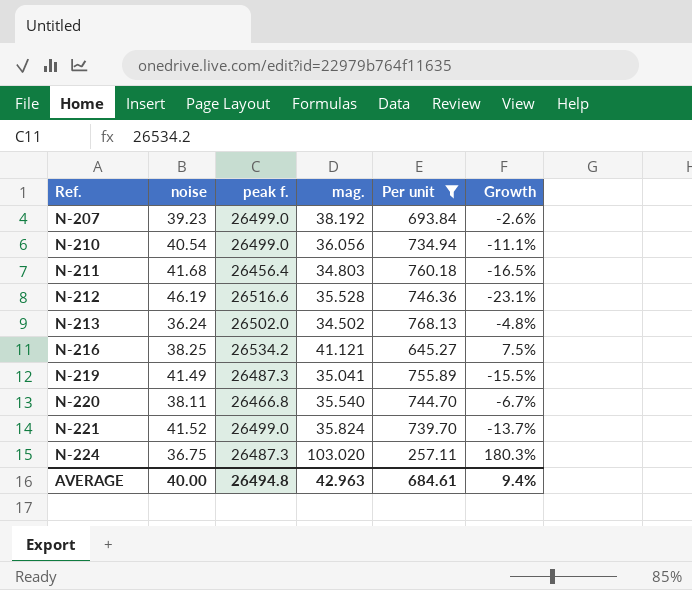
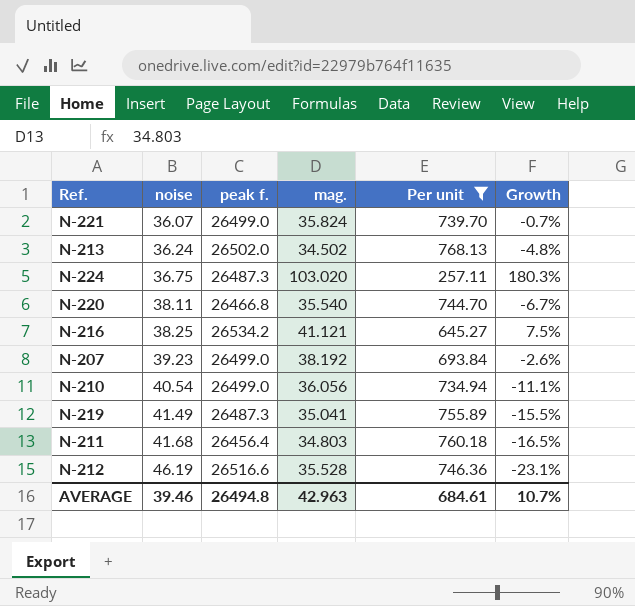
row order: Ref. ascending -> noise ascending
N-221 | noise: 41.52 -> 36.07
N-221 | Growth: -13.7% -> -0.7%
AVERAGE | noise: 40.00 -> 39.46
AVERAGE | Growth: 9.4% -> 10.7%

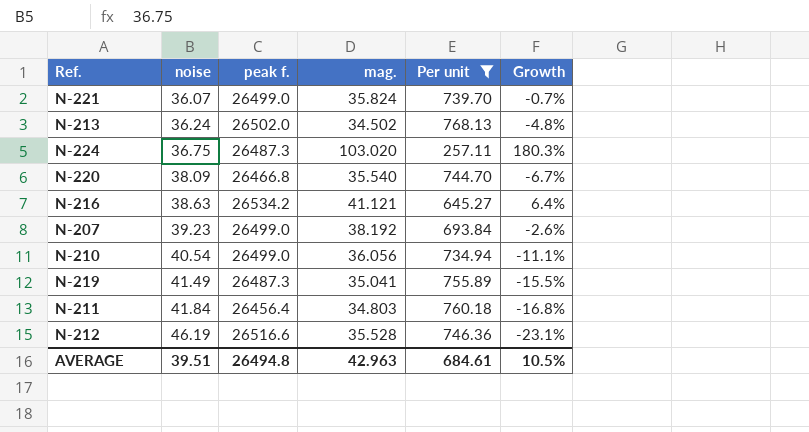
N-220 | noise: 38.11 -> 38.09
N-216 | noise: 38.25 -> 38.63
N-216 | Growth: 7.5% -> 6.4%
N-211 | noise: 41.68 -> 41.84
N-211 | Growth: -16.5% -> -16.8%
AVERAGE | noise: 39.46 -> 39.51
AVERAGE | Growth: 10.7% -> 10.5%

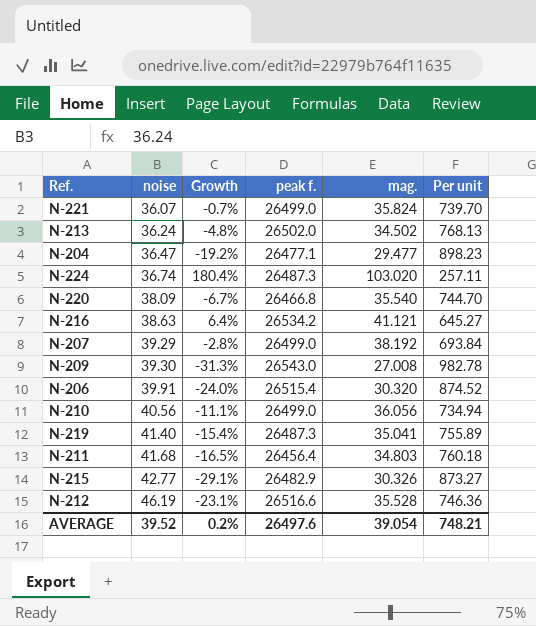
filter: Per unit <= 768.13 -> none
column Growth | position: 6 -> 3
N-224 | noise: 36.75 -> 36.74
N-224 | Growth: 180.3% -> 180.4%
N-207 | noise: 39.23 -> 39.29
N-207 | Growth: -2.6% -> -2.8%
N-210 | noise: 40.54 -> 40.56
N-219 | noise: 41.49 -> 41.40
N-219 | Growth: -15.5% -> -15.4%
N-211 | noise: 41.84 -> 41.68
N-211 | Growth: -16.8% -> -16.5%
AVERAGE | noise: 39.51 -> 39.52
AVERAGE | Growth: 10.5% -> 0.2%
AVERAGE | peak f.: 26494.8 -> 26497.6
AVERAGE | mag.: 42.963 -> 39.054
AVERAGE | Per unit: 684.61 -> 748.21

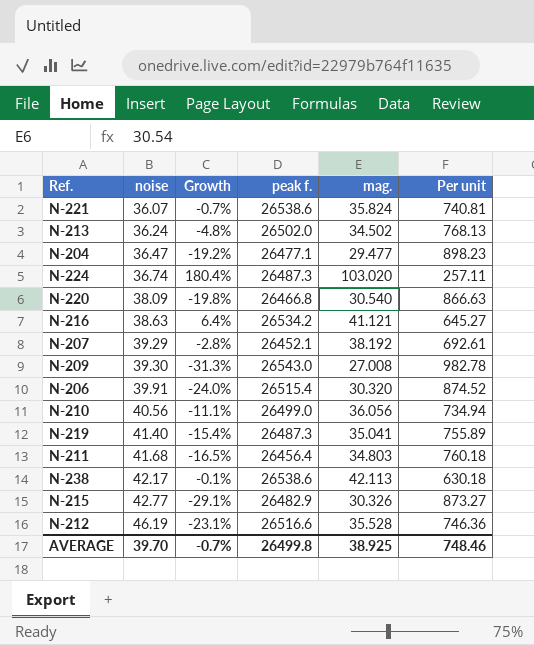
N-221 | peak f.: 26499.0 -> 26538.6
N-221 | Per unit: 739.70 -> 740.81
N-220 | Growth: -6.7% -> -19.8%
N-220 | mag.: 35.540 -> 30.540
N-220 | Per unit: 744.70 -> 866.63
N-207 | peak f.: 26499.0 -> 26452.1
N-207 | Per unit: 693.84 -> 692.61
row N-238: none -> 42.17 | -0.1% | 26538.6 | 42.113 | 630.18
AVERAGE | noise: 39.52 -> 39.70
AVERAGE | Growth: 0.2% -> -0.7%
AVERAGE | peak f.: 26497.6 -> 26499.8
AVERAGE | mag.: 39.054 -> 38.925
AVERAGE | Per unit: 748.21 -> 748.46

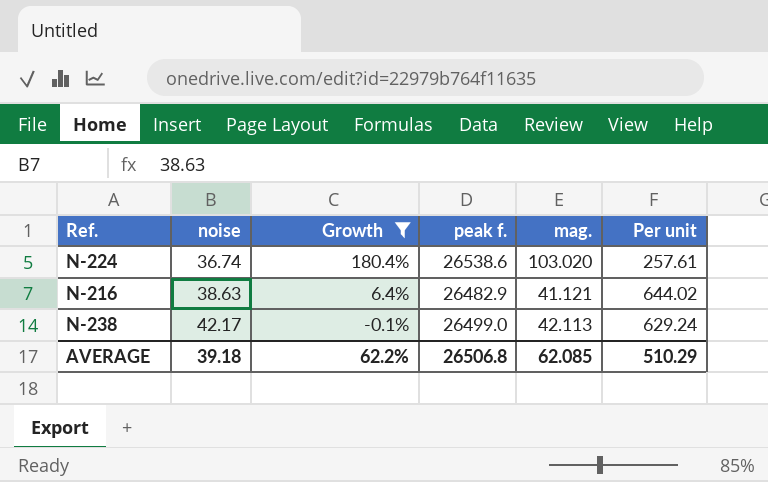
filter: none -> Growth >= -0.1%
N-224 | peak f.: 26487.3 -> 26538.6
N-224 | Per unit: 257.11 -> 257.61
N-216 | peak f.: 26534.2 -> 26482.9
N-216 | Per unit: 645.27 -> 644.02
N-238 | peak f.: 26538.6 -> 26499.0
N-238 | Per unit: 630.18 -> 629.24
AVERAGE | noise: 39.70 -> 39.18
AVERAGE | Growth: -0.7% -> 62.2%
AVERAGE | peak f.: 26499.8 -> 26506.8
AVERAGE | mag.: 38.925 -> 62.085
AVERAGE | Per unit: 748.46 -> 510.29

